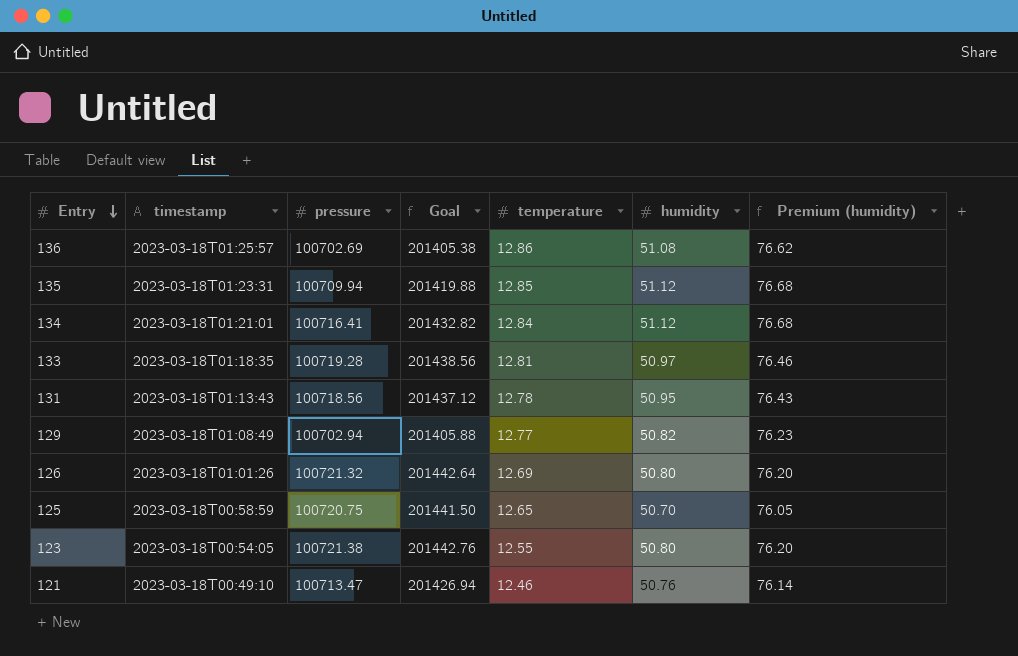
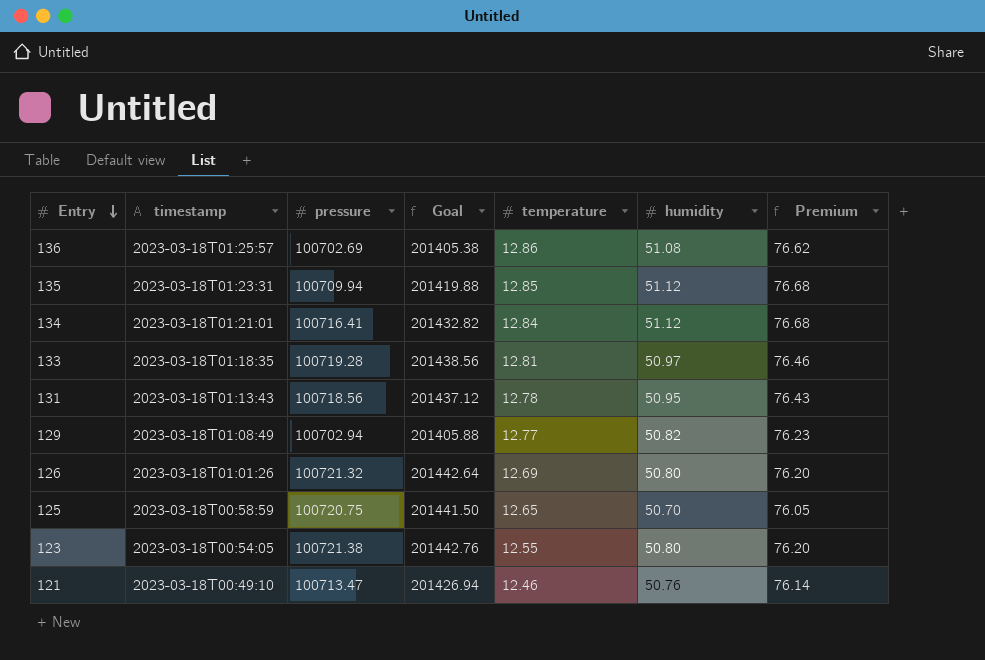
column name: Premium (humidity) -> Premium

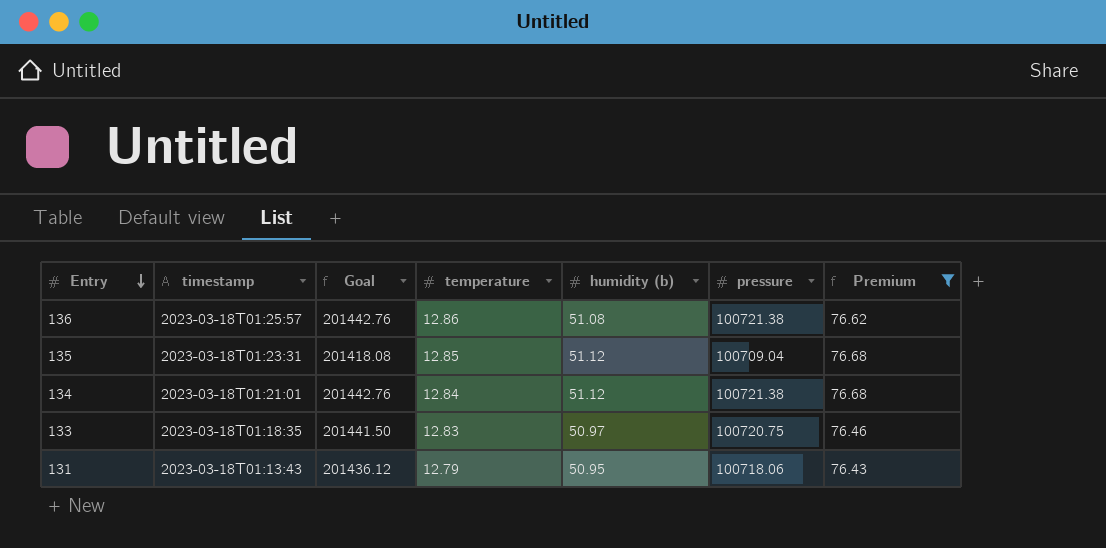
filter: none -> Premium >= 76.43
column name: humidity -> humidity (b)
column pressure | position: 3 -> 6
136 | Goal: 201405.38 -> 201442.76
136 | pressure: 100702.69 -> 100721.38
135 | Goal: 201419.88 -> 201418.08
135 | pressure: 100709.94 -> 100709.04
134 | Goal: 201432.82 -> 201442.76
134 | pressure: 100716.41 -> 100721.38
133 | Goal: 201438.56 -> 201441.50
133 | temperature: 12.81 -> 12.83
133 | pressure: 100719.28 -> 100720.75
131 | Goal: 201437.12 -> 201436.12
131 | temperature: 12.78 -> 12.79
131 | pressure: 100718.56 -> 100718.06

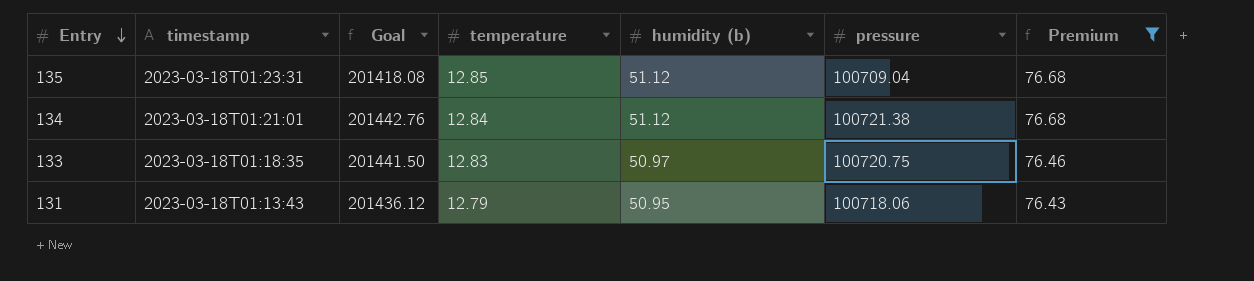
row 136: 2023-03-18T01:25:57 | 201442.76 | 12.86 | 51.08 | 100721.38 | 76.62 -> none

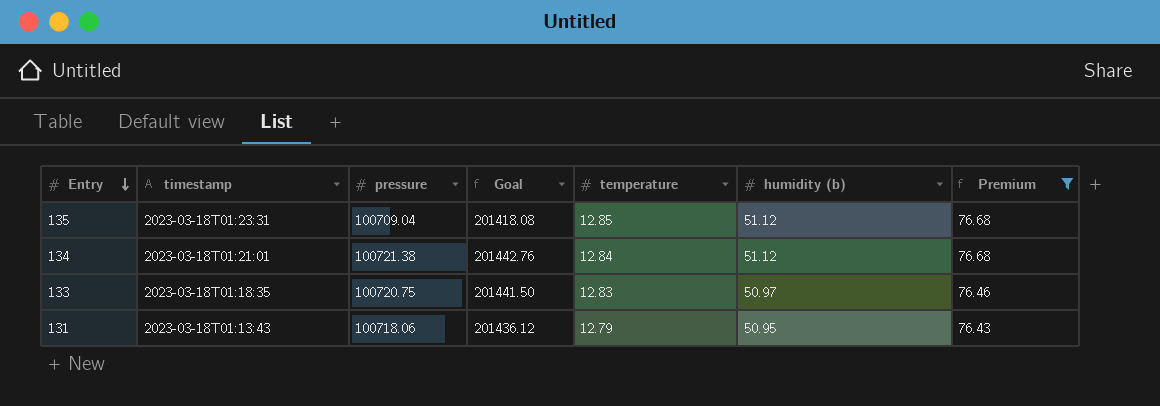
column pressure | position: 6 -> 3

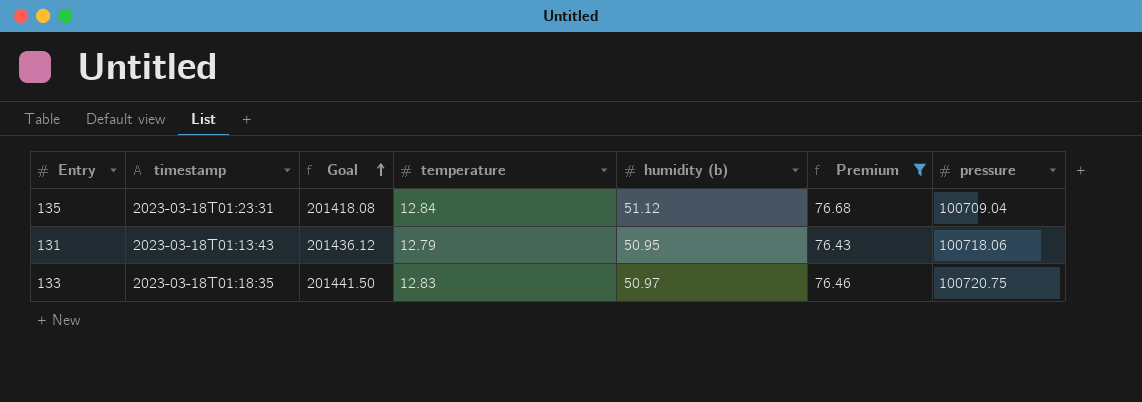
row order: Entry descending -> Goal ascending
column pressure | position: 3 -> 7
row 134: 2023-03-18T01:21:01 | 100721.38 | 201442.76 | 12.84 | 51.12 | 76.68 -> none
135 | temperature: 12.85 -> 12.84

